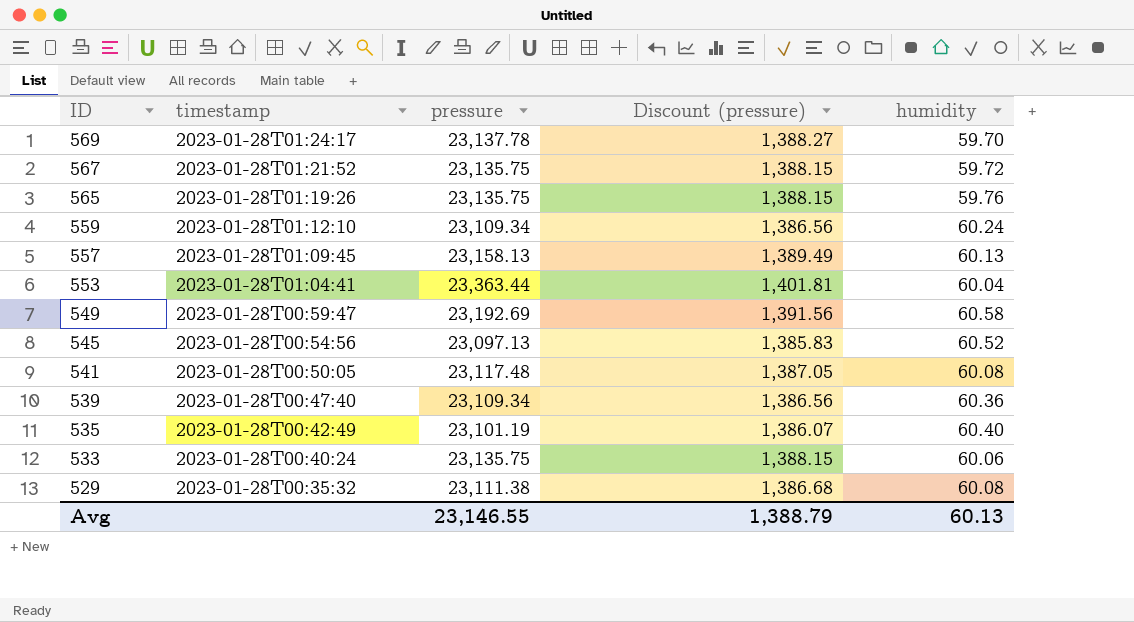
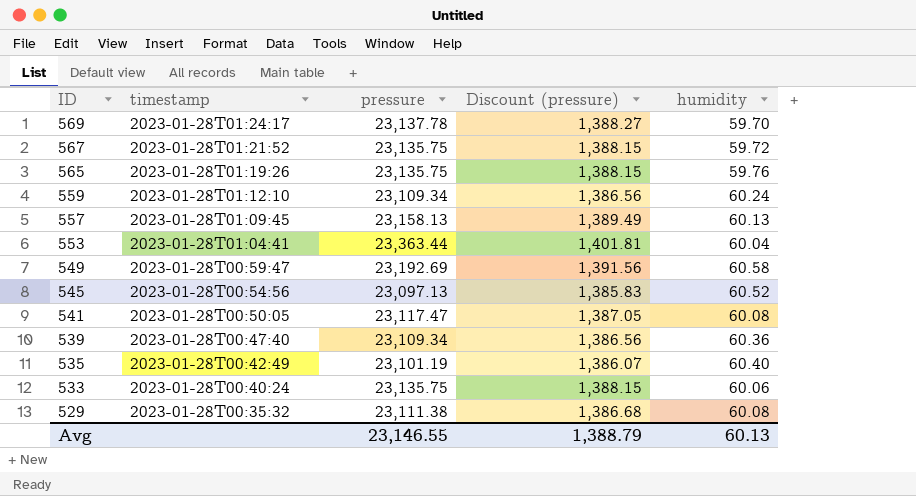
541 | pressure: 23,117.48 -> 23,117.47

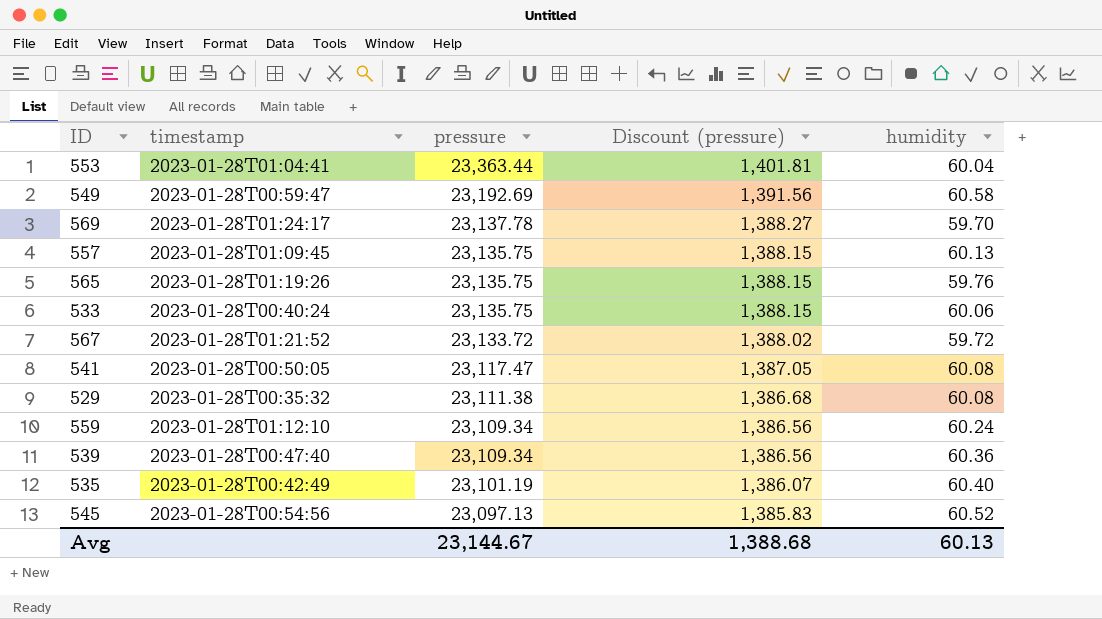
row order: ID descending -> pressure descending
557 | pressure: 23,158.13 -> 23,135.75
557 | Discount (pressure): 1,389.49 -> 1,388.15
567 | pressure: 23,135.75 -> 23,133.72
567 | Discount (pressure): 1,388.15 -> 1,388.02
Avg | pressure: 23,146.55 -> 23,144.67
Avg | Discount (pressure): 1,388.79 -> 1,388.68

